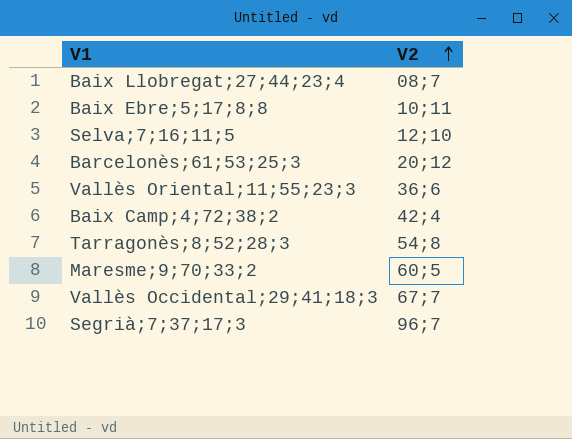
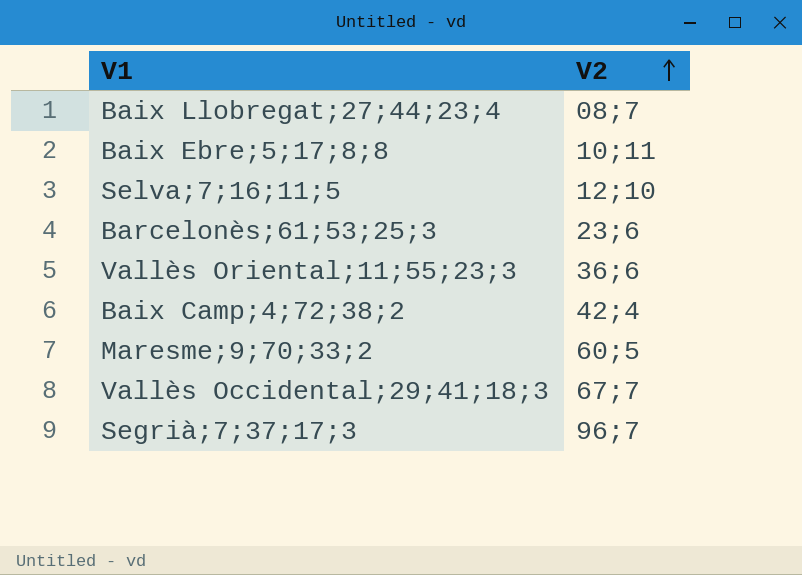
row Tarragonès;8;52;28;3: 54;8 -> none
Barcelonès;61;53;25;3 | V2: 20;12 -> 23;6

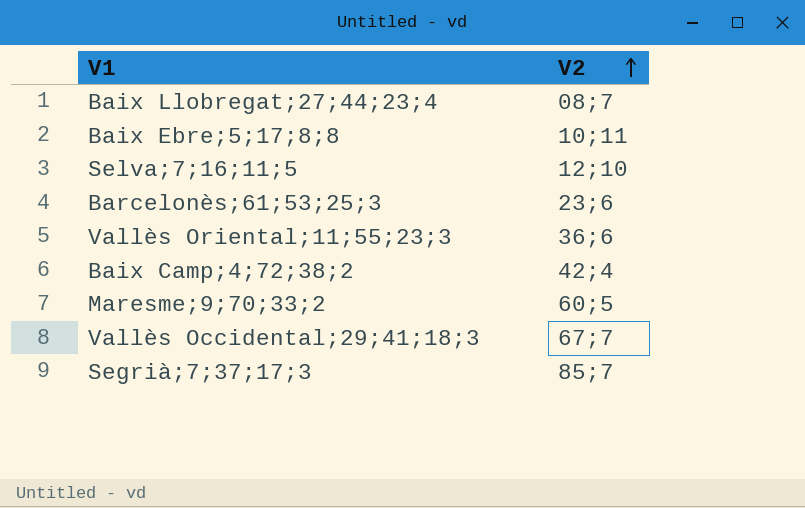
Segrià;7;37;17;3 | V2: 96;7 -> 85;7

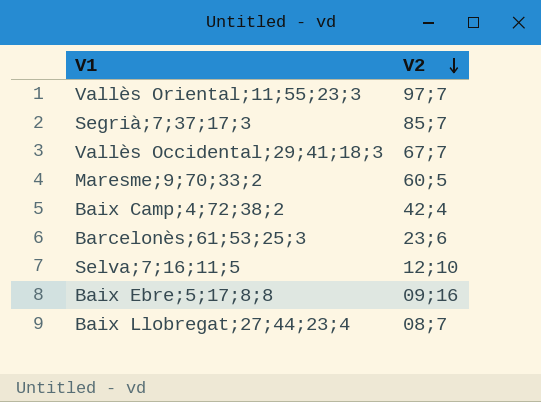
row order: V2 ascending -> V2 descending
Vallès Oriental;11;55;23;3 | V2: 36;6 -> 97;7
Baix Ebre;5;17;8;8 | V2: 10;11 -> 09;16

